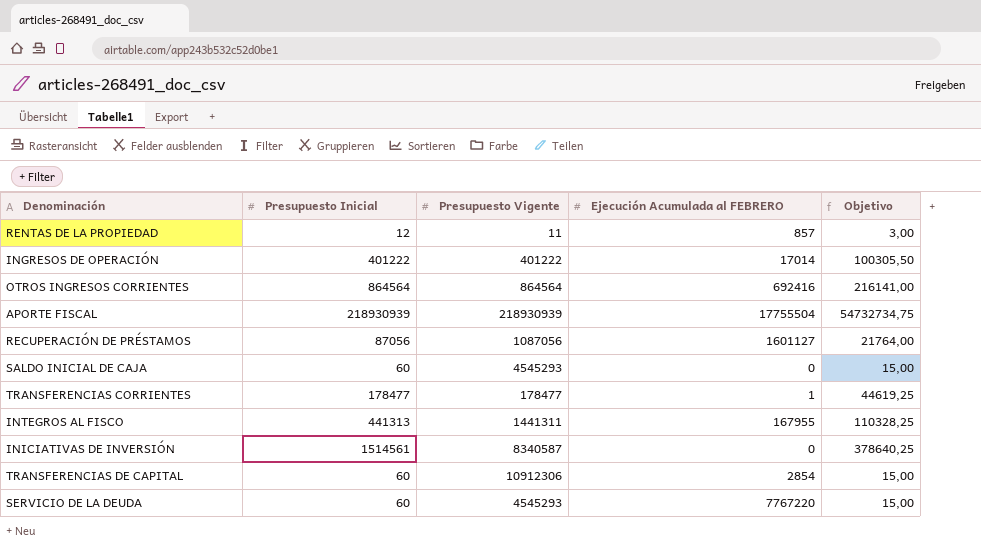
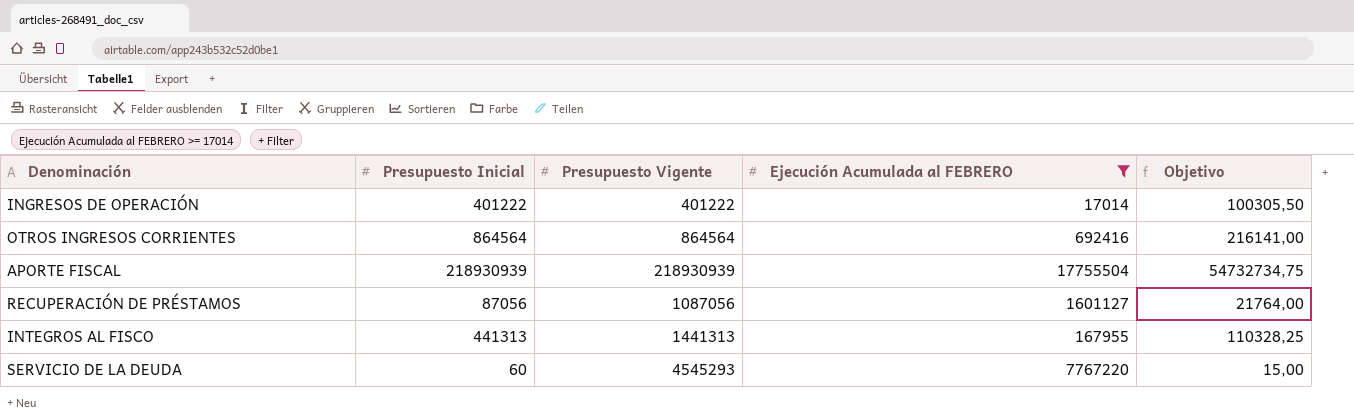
filter: none -> Ejecución Acumulada al FEBRERO >= 17014
INTEGROS AL FISCO | Presupuesto Vigente: 1441311 -> 1441313

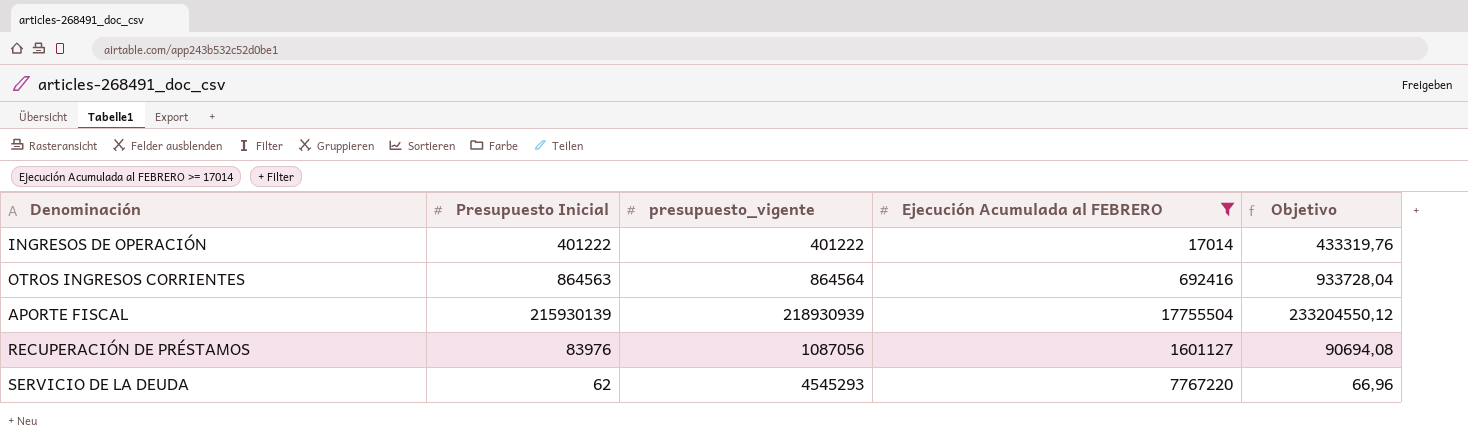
column name: Presupuesto Vigente -> presupuesto_vigente
column Objetivo | formula: [Presupuesto Inicial] * 0,25 -> [Presupuesto Inicial] * 1,08
row INTEGROS AL FISCO: 441313 | 1441313 | 167955 | 110328,25 -> none
OTROS INGRESOS CORRIENTES | Presupuesto Inicial: 864564 -> 864563
APORTE FISCAL | Presupuesto Inicial: 218930939 -> 215930139
RECUPERACIÓN DE PRÉSTAMOS | Presupuesto Inicial: 87056 -> 83976
SERVICIO DE LA DEUDA | Presupuesto Inicial: 60 -> 62

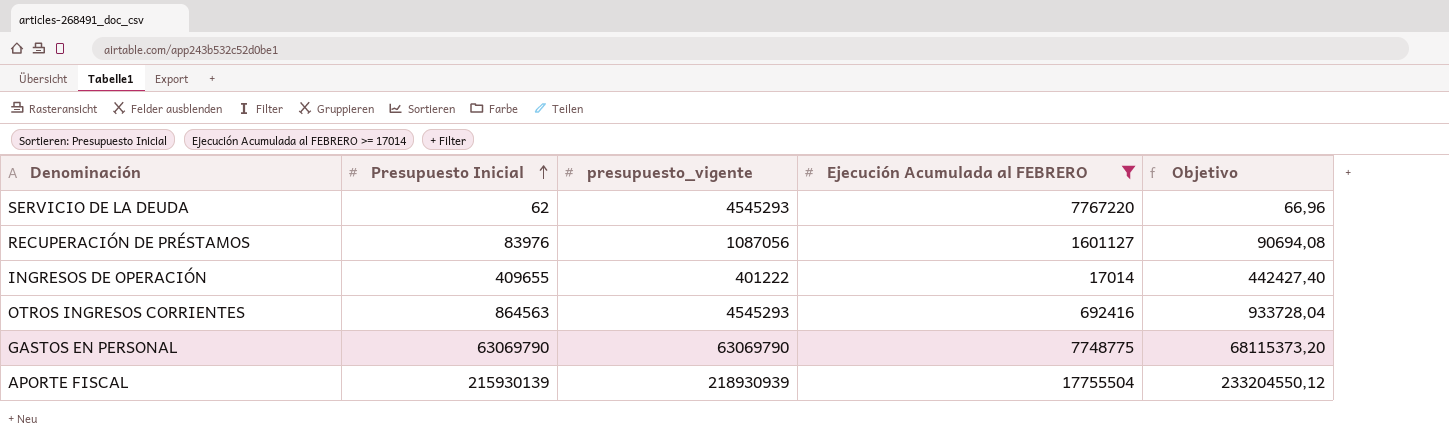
row order: none -> Presupuesto Inicial ascending
INGRESOS DE OPERACIÓN | Presupuesto Inicial: 401222 -> 409655
INGRESOS DE OPERACIÓN | Objetivo: 433319,76 -> 442427,40
OTROS INGRESOS CORRIENTES | presupuesto_vigente: 864564 -> 4545293
row GASTOS EN PERSONAL: none -> 63069790 | 63069790 | 7748775 | 68115373,20

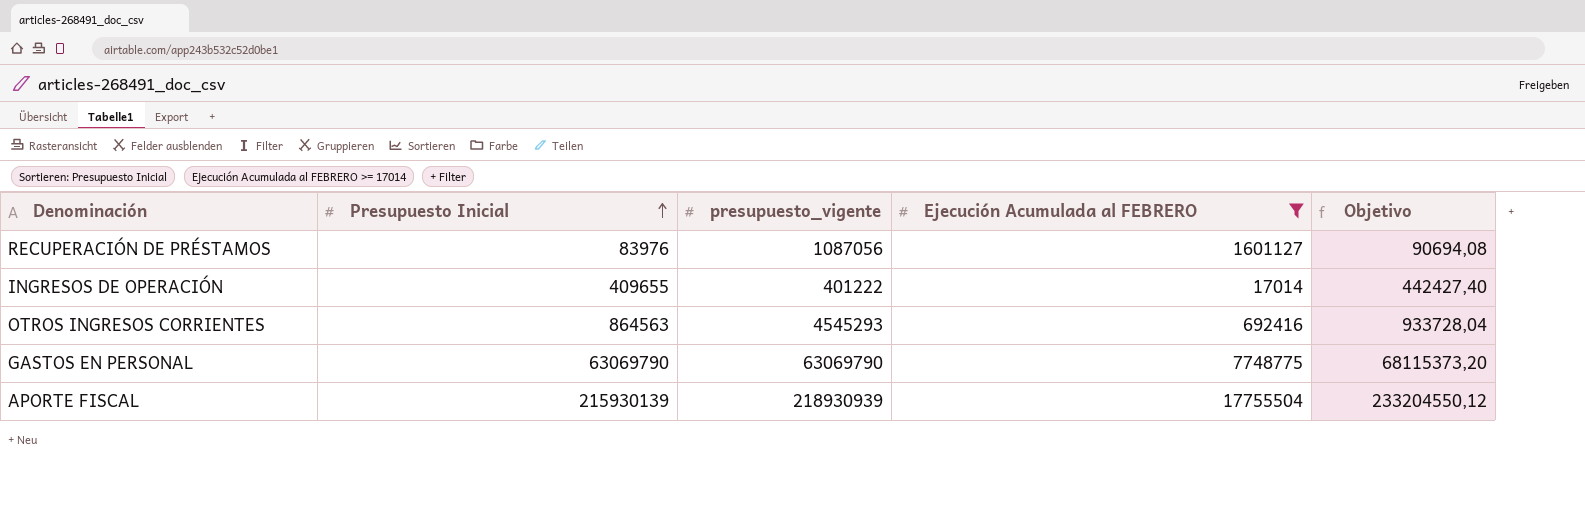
row SERVICIO DE LA DEUDA: 62 | 4545293 | 7767220 | 66,96 -> none

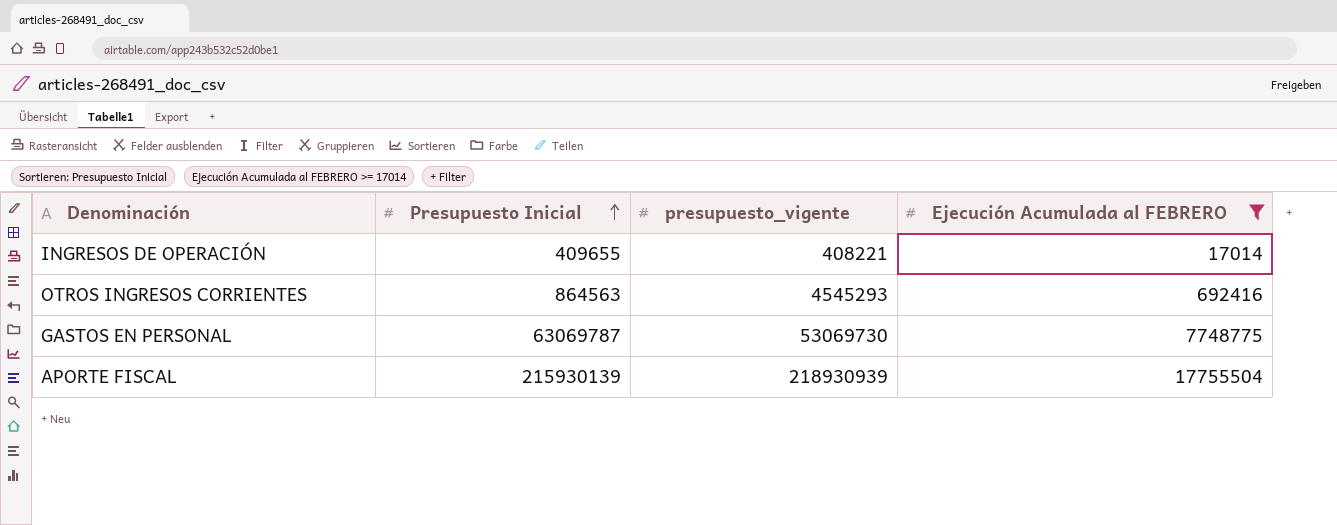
column Objetivo | formula: [Presupuesto Inicial] * 1,08 -> none
row RECUPERACIÓN DE PRÉSTAMOS: 83976 | 1087056 | 1601127 | 90694,08 -> none
INGRESOS DE OPERACIÓN | presupuesto_vigente: 401222 -> 408221
GASTOS EN PERSONAL | Presupuesto Inicial: 63069790 -> 63069787
GASTOS EN PERSONAL | presupuesto_vigente: 63069790 -> 53069730

